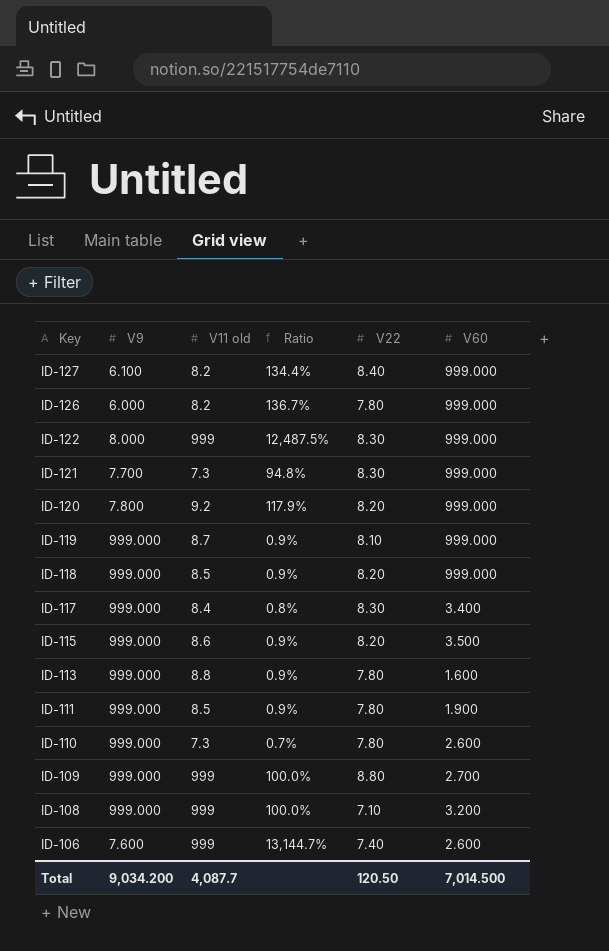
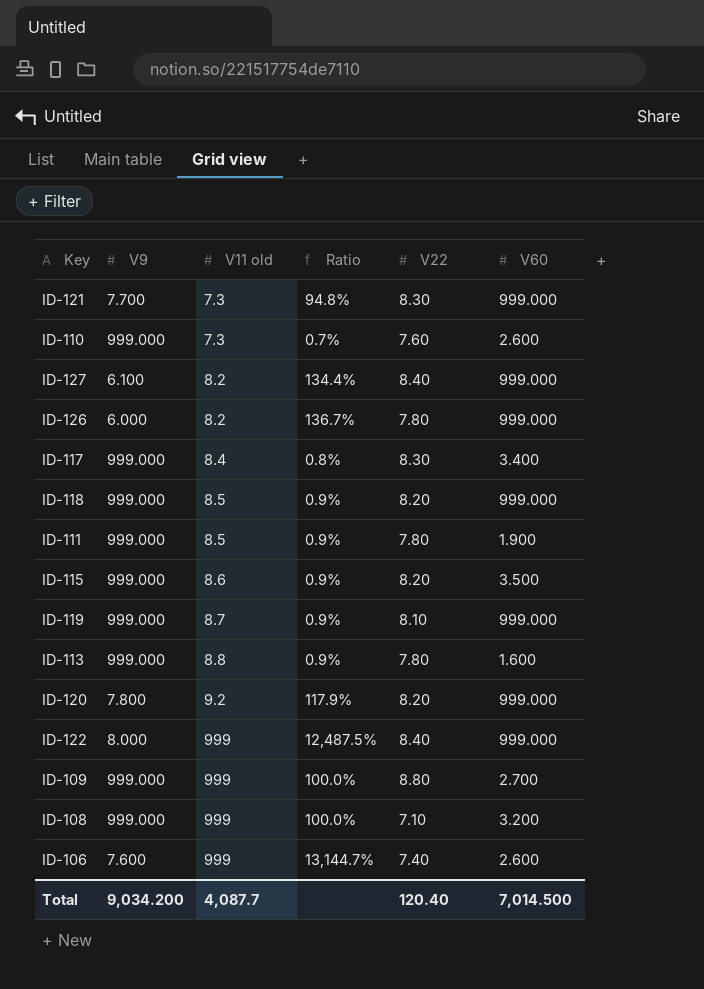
row order: Key descending -> V11 old ascending
ID-110 | V22: 7.80 -> 7.60
ID-122 | V22: 8.30 -> 8.40
Total | V22: 120.50 -> 120.40

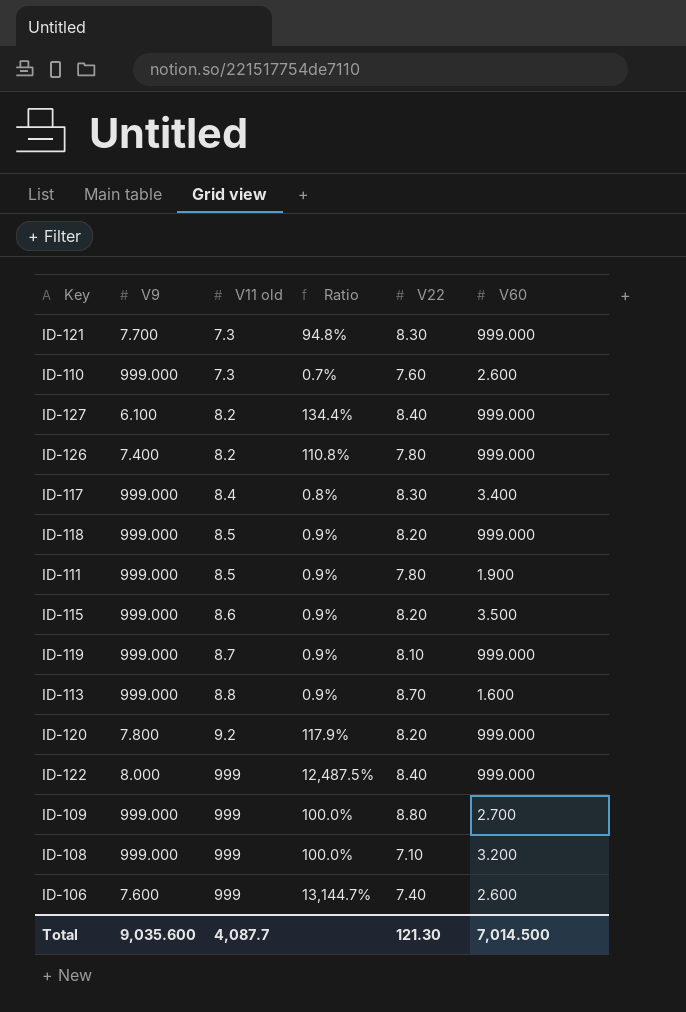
ID-126 | V9: 6.000 -> 7.400
ID-126 | Ratio: 136.7% -> 110.8%
ID-113 | V22: 7.80 -> 8.70
Total | V9: 9,034.200 -> 9,035.600
Total | V22: 120.40 -> 121.30

